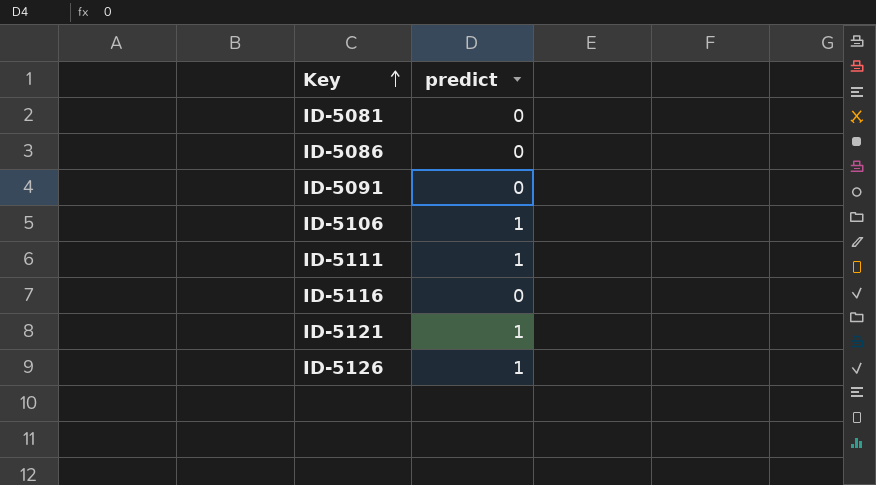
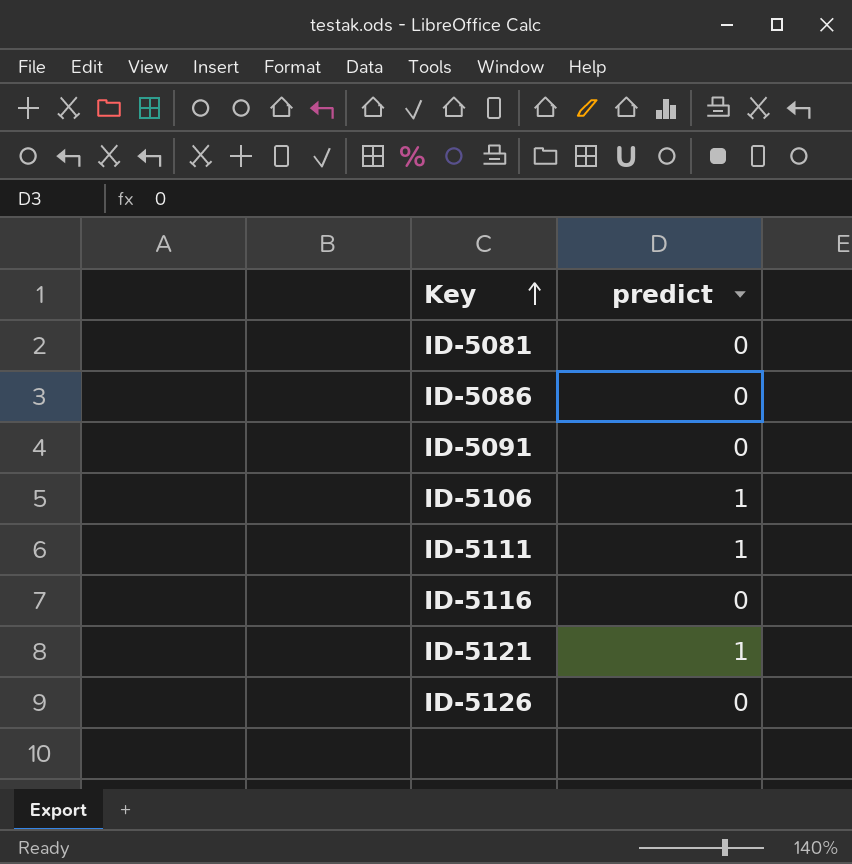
ID-5126 | predict: 1 -> 0

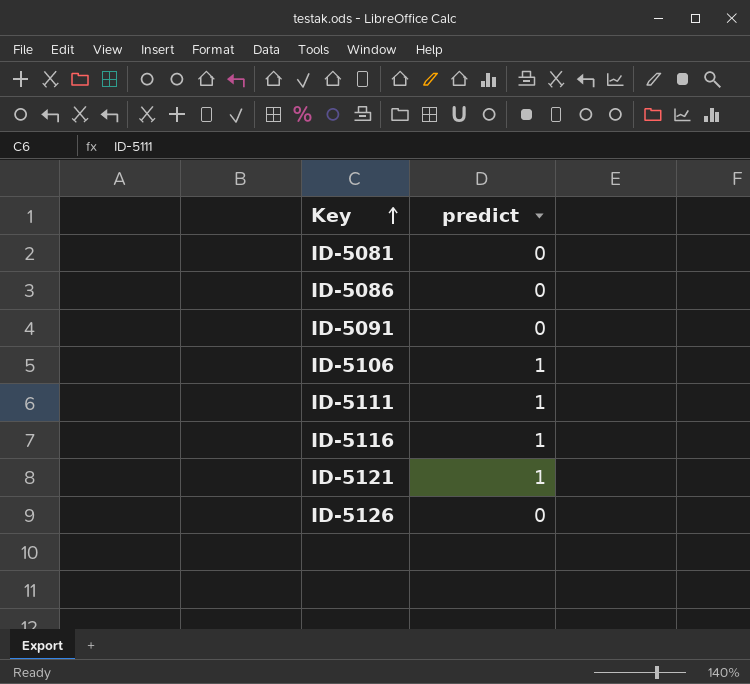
ID-5116 | predict: 0 -> 1

